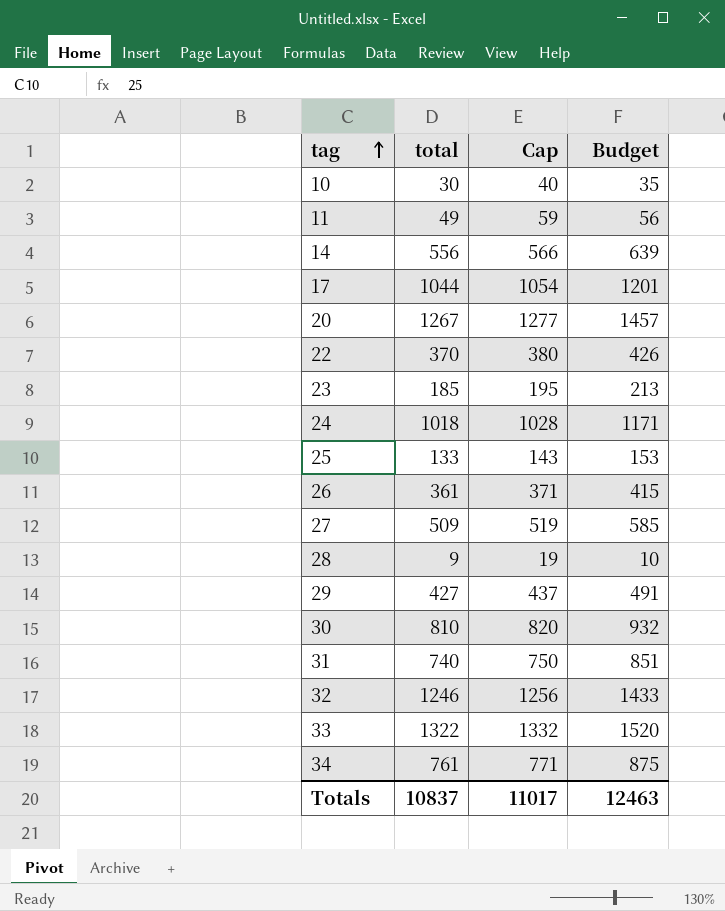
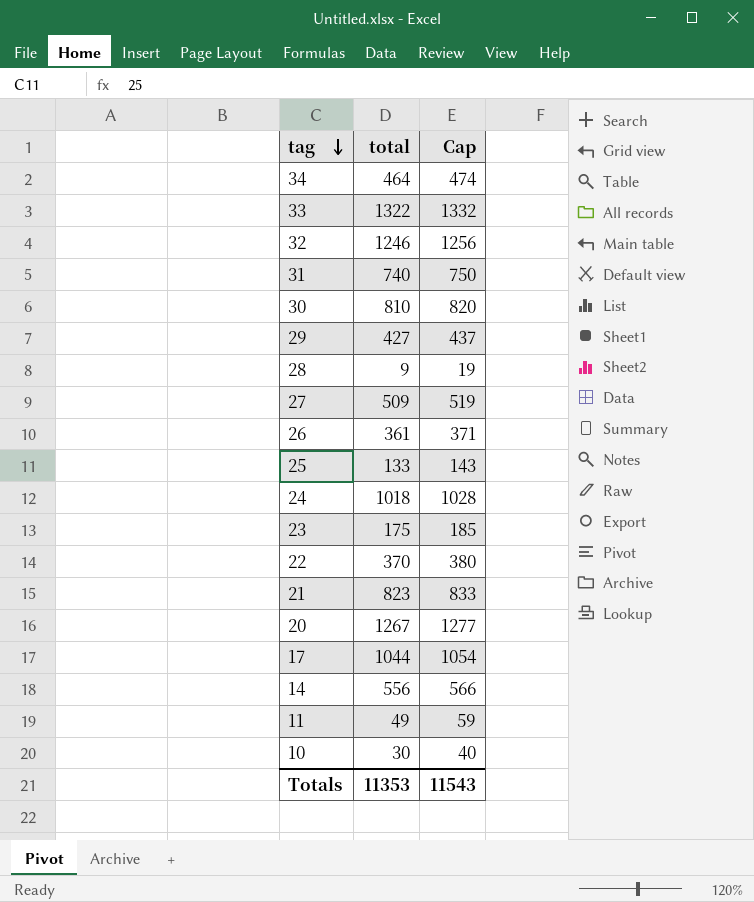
row order: tag ascending -> tag descending
column Budget | formula: [total] * 1.15 -> none
34 | total: 761 -> 464
34 | Cap: 771 -> 474
23 | total: 185 -> 175
23 | Cap: 195 -> 185
row 21: none -> 823 | 833
Totals | total: 10837 -> 11353
Totals | Cap: 11017 -> 11543

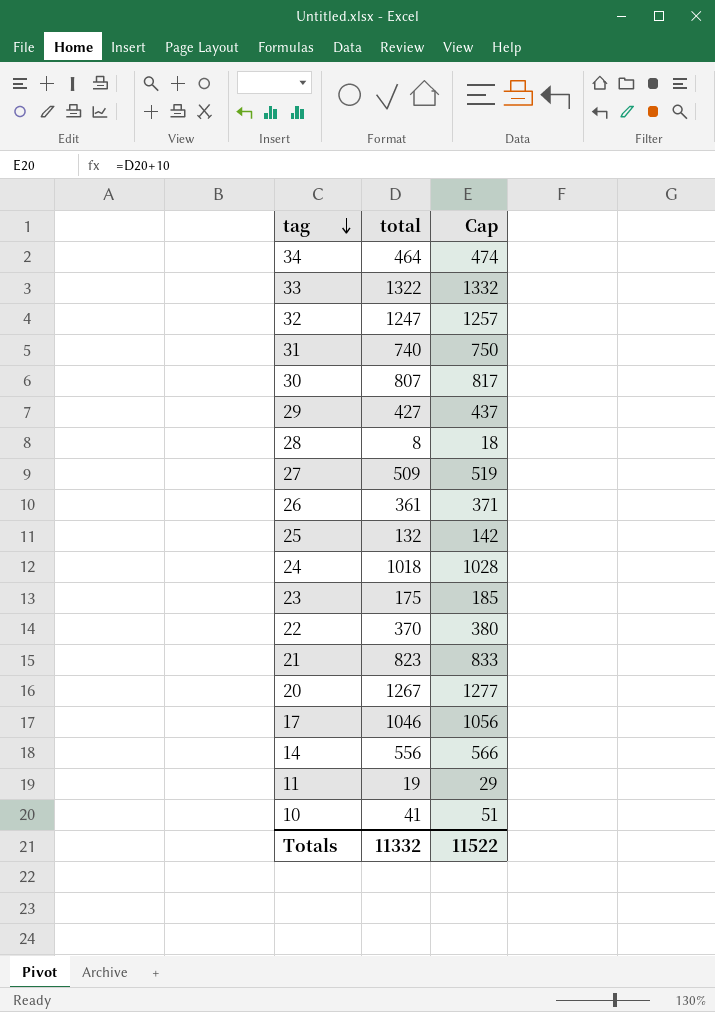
32 | total: 1246 -> 1247
32 | Cap: 1256 -> 1257
30 | total: 810 -> 807
30 | Cap: 820 -> 817
28 | total: 9 -> 8
28 | Cap: 19 -> 18
25 | total: 133 -> 132
25 | Cap: 143 -> 142
17 | total: 1044 -> 1046
17 | Cap: 1054 -> 1056
11 | total: 49 -> 19
11 | Cap: 59 -> 29
10 | total: 30 -> 41
10 | Cap: 40 -> 51
Totals | total: 11353 -> 11332
Totals | Cap: 11543 -> 11522

